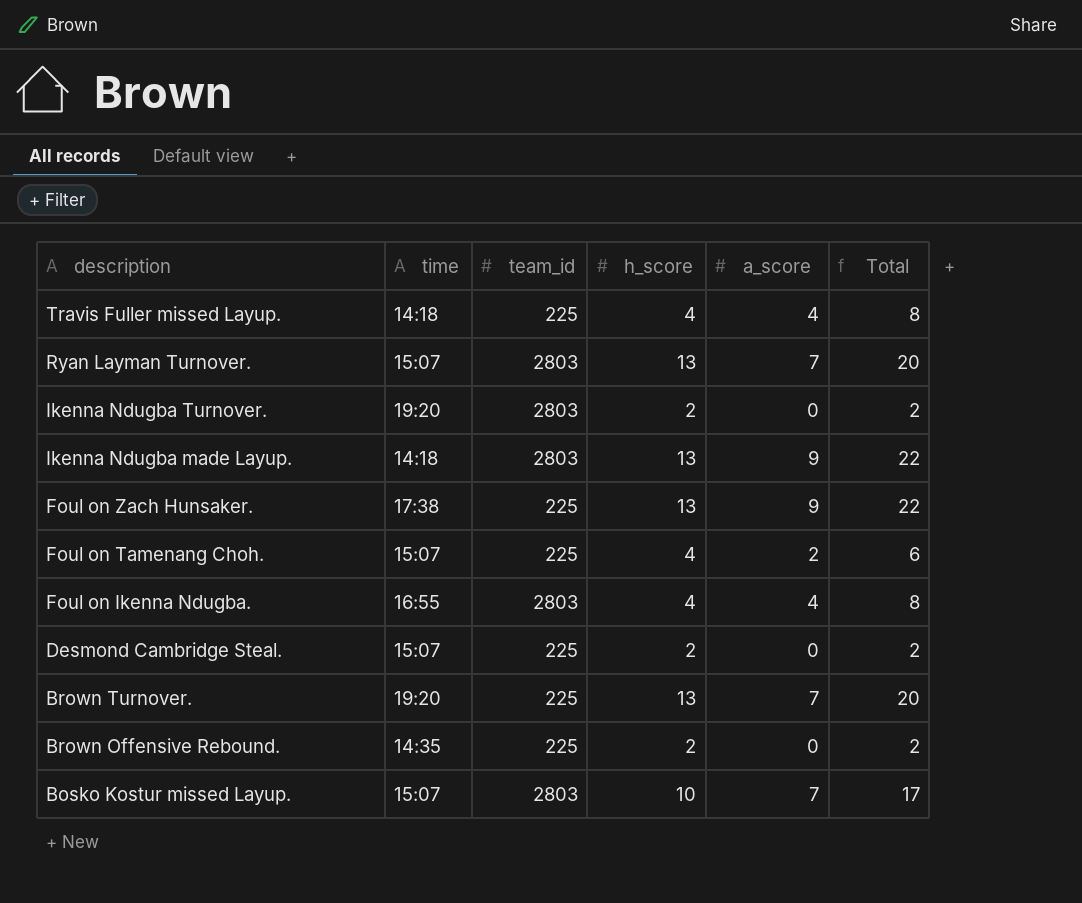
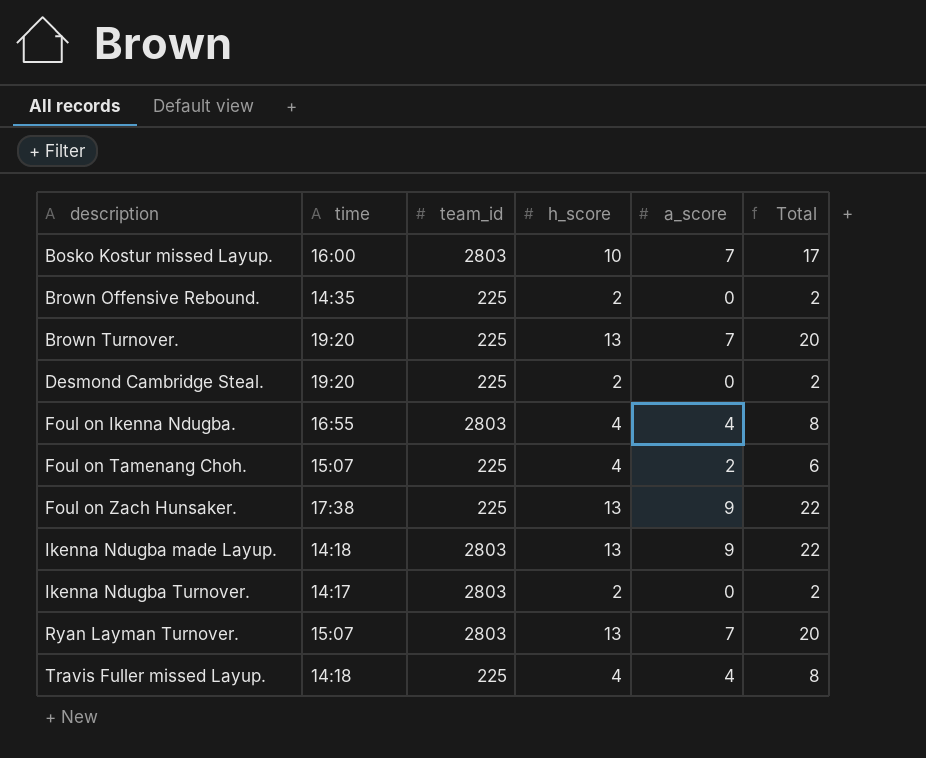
row order: description descending -> description ascending
Bosko Kostur missed Layup. | time: 15:07 -> 16:00
Desmond Cambridge Steal. | time: 15:07 -> 19:20
Ikenna Ndugba Turnover. | time: 19:20 -> 14:17

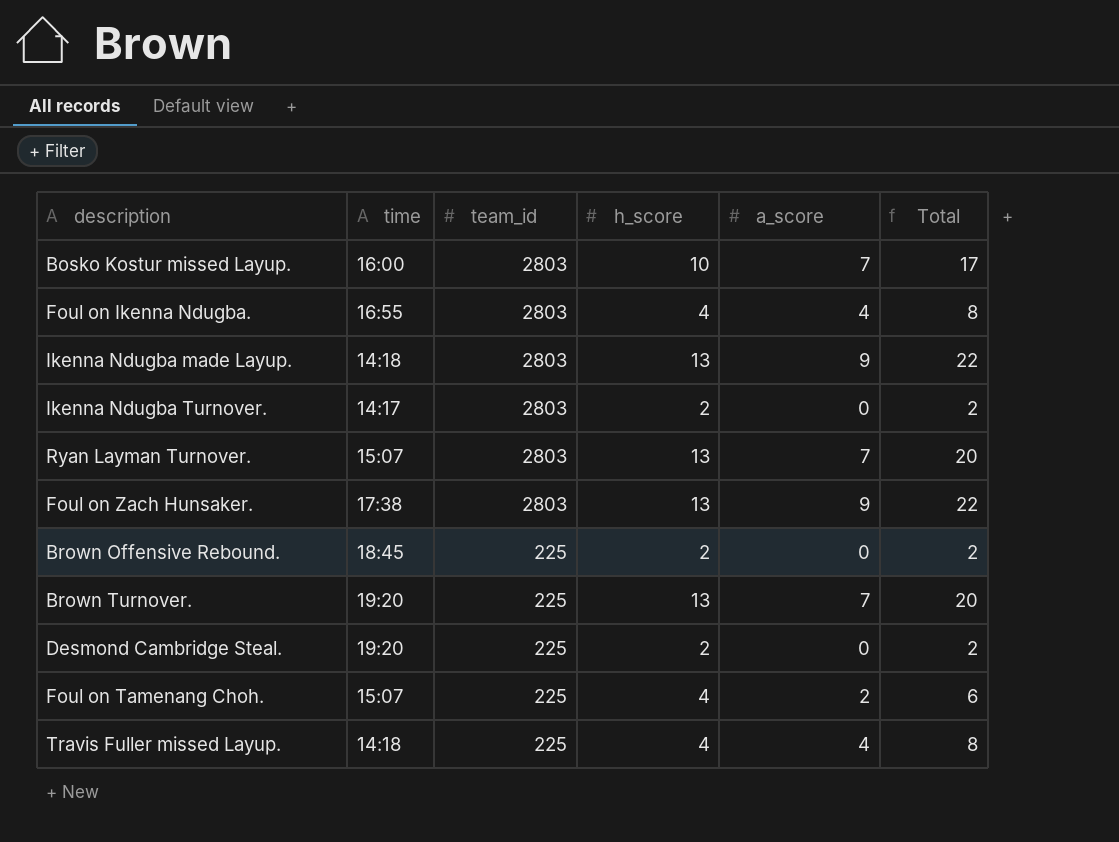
row order: description ascending -> team_id descending
Foul on Zach Hunsaker. | team_id: 225 -> 2803
Brown Offensive Rebound. | time: 14:35 -> 18:45

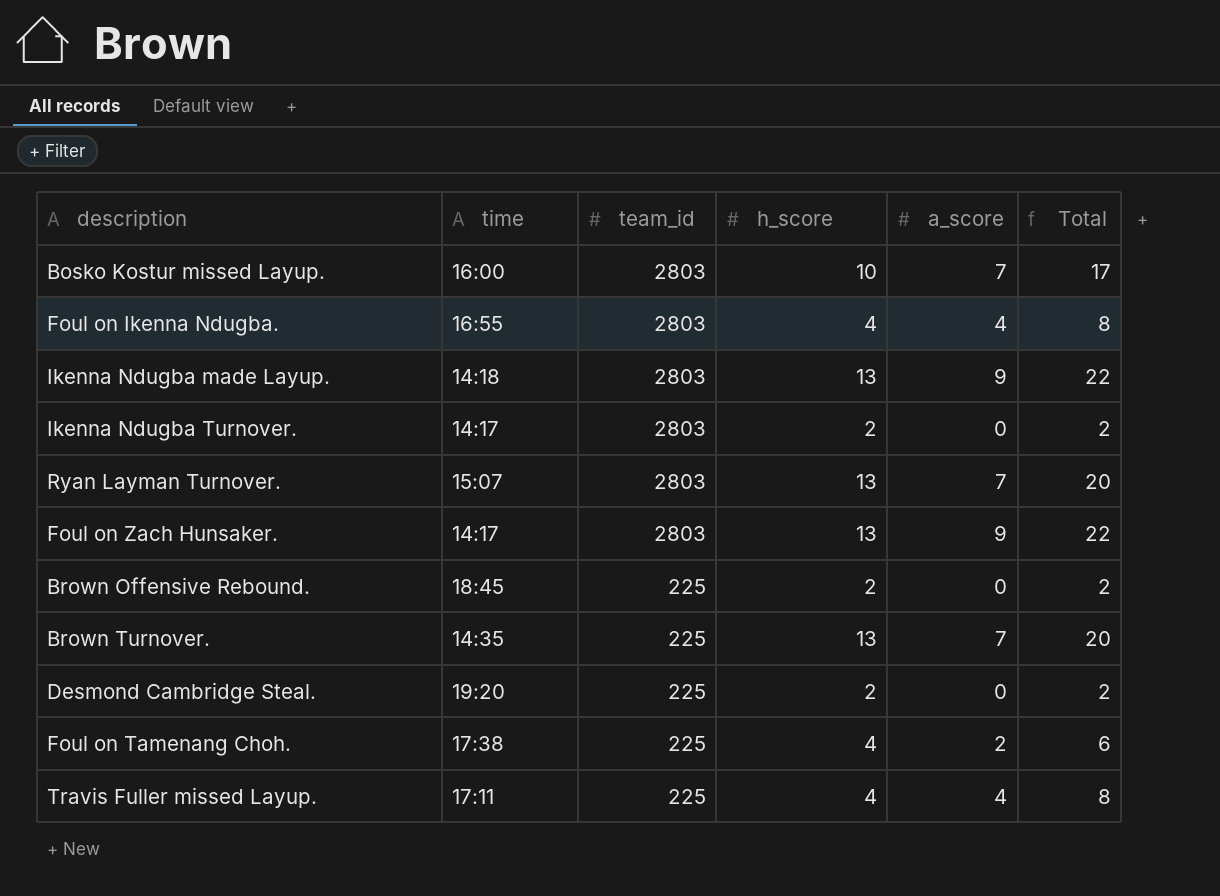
Foul on Zach Hunsaker. | time: 17:38 -> 14:17
Brown Turnover. | time: 19:20 -> 14:35
Foul on Tamenang Choh. | time: 15:07 -> 17:38
Travis Fuller missed Layup. | time: 14:18 -> 17:11

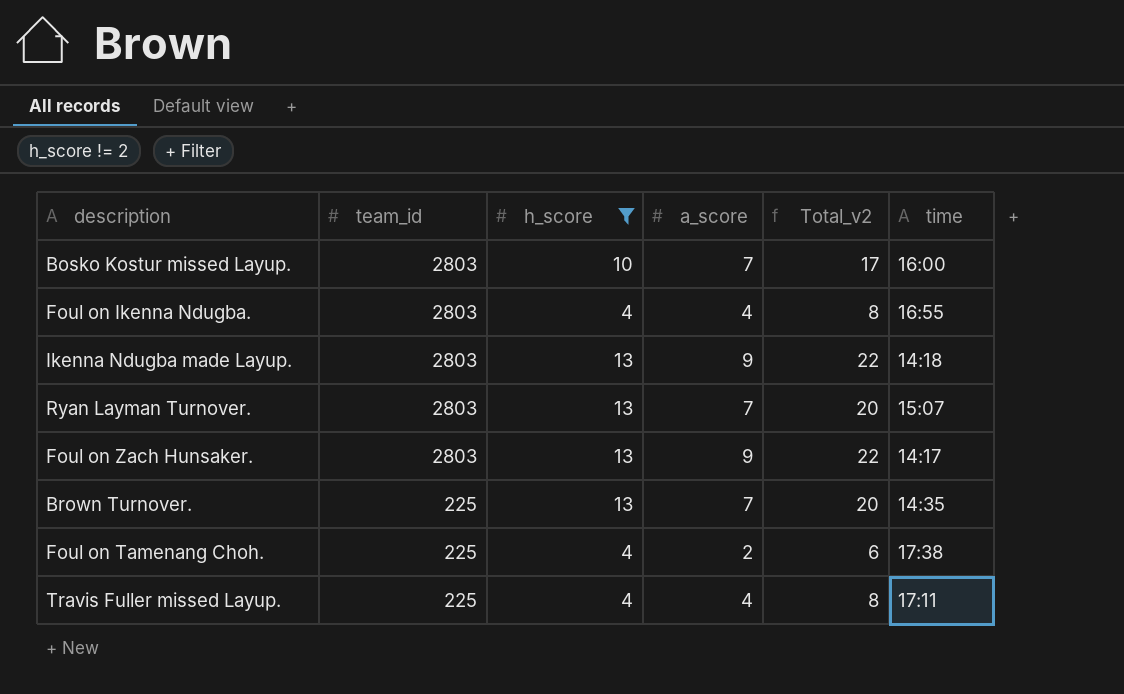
filter: none -> h_score != 2
column name: Total -> Total_v2
column time | position: 2 -> 6

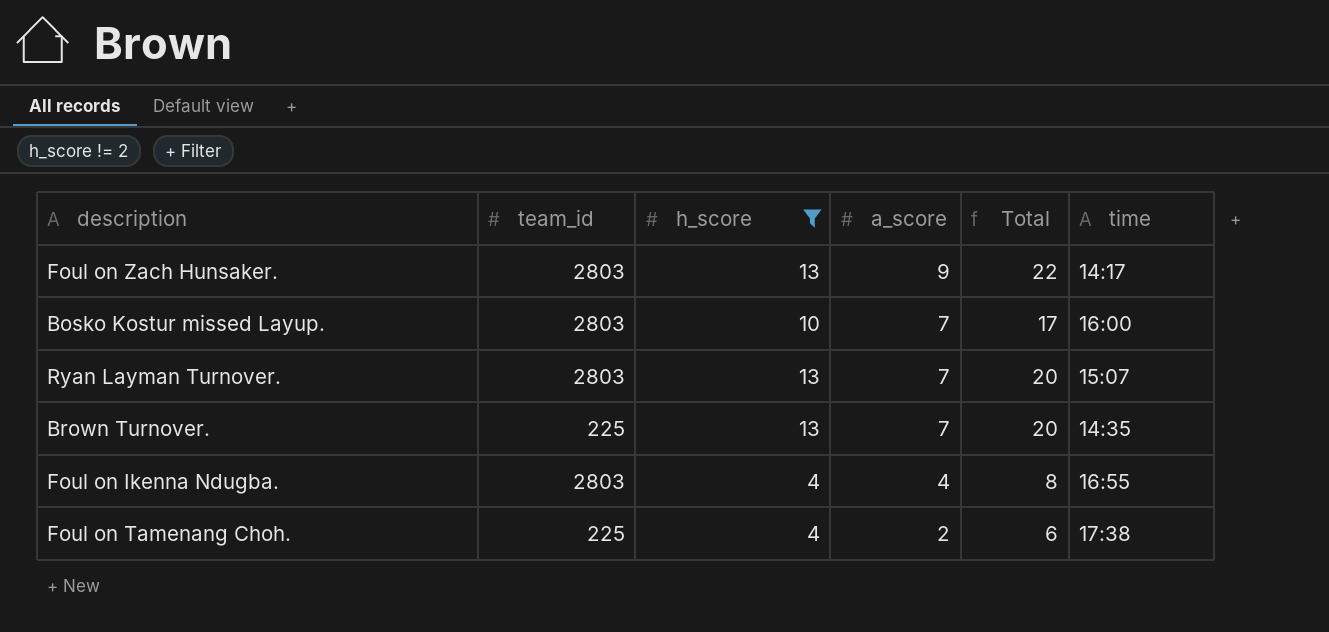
row order: team_id descending -> a_score descending
column name: Total_v2 -> Total
row Ikenna Ndugba made Layup.: 2803 | 13 | 9 | 22 | 14:18 -> none
row Travis Fuller missed Layup.: 225 | 4 | 4 | 8 | 17:11 -> none

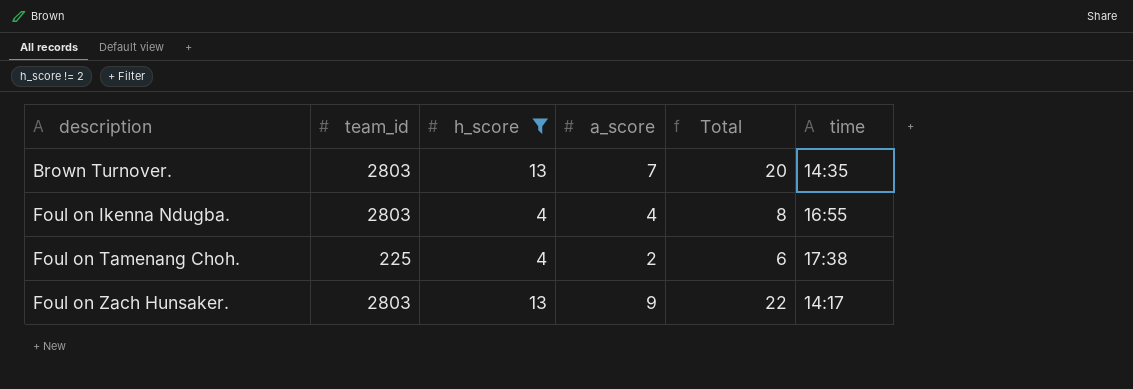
row order: a_score descending -> description ascending
row Bosko Kostur missed Layup.: 2803 | 10 | 7 | 17 | 16:00 -> none
row Ryan Layman Turnover.: 2803 | 13 | 7 | 20 | 15:07 -> none
Brown Turnover. | team_id: 225 -> 2803

